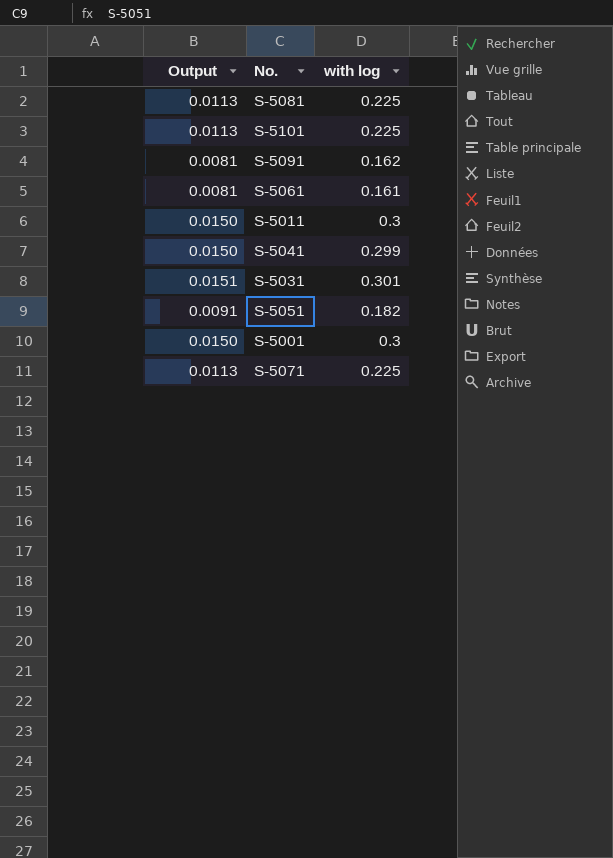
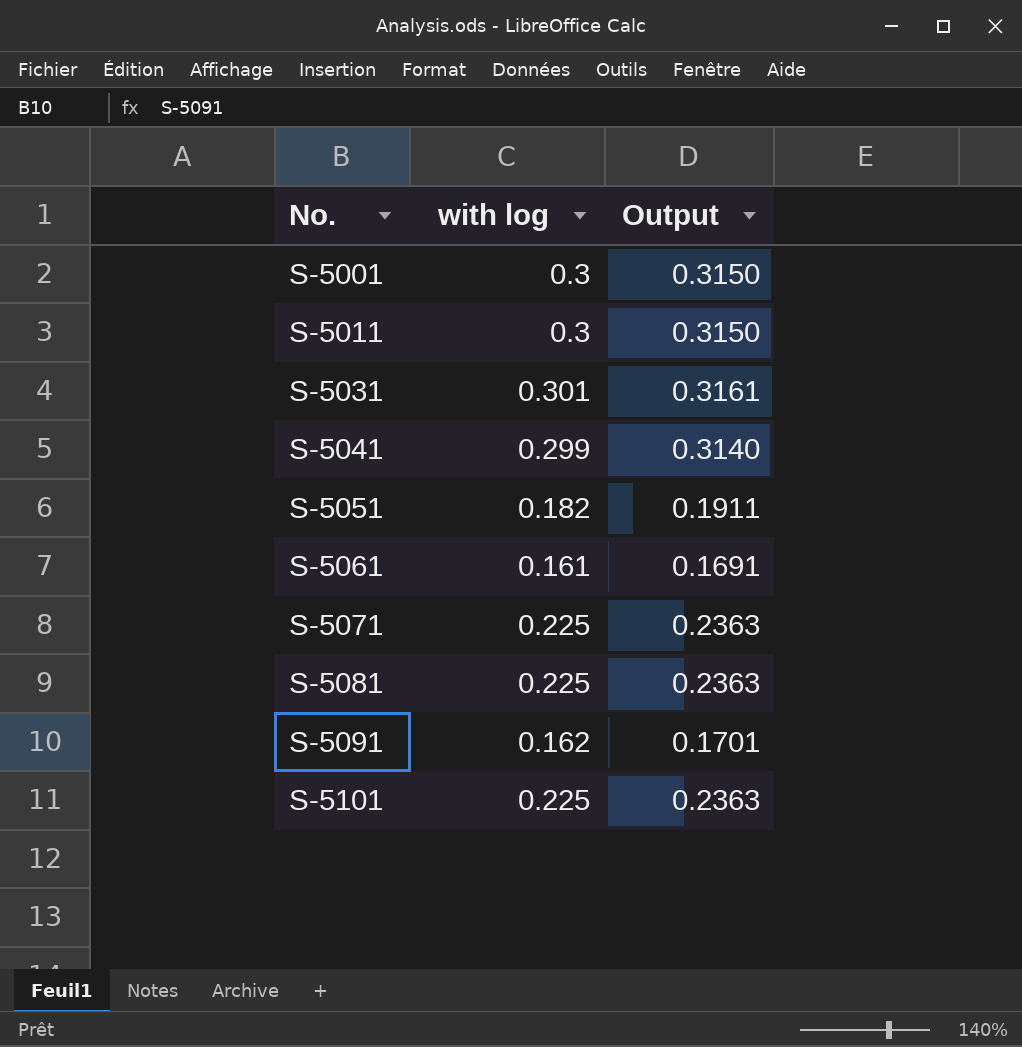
row order: none -> No. ascending
column Output | formula: [with log] * 0.05 -> [with log] * 1.05
column Output | position: 1 -> 3

